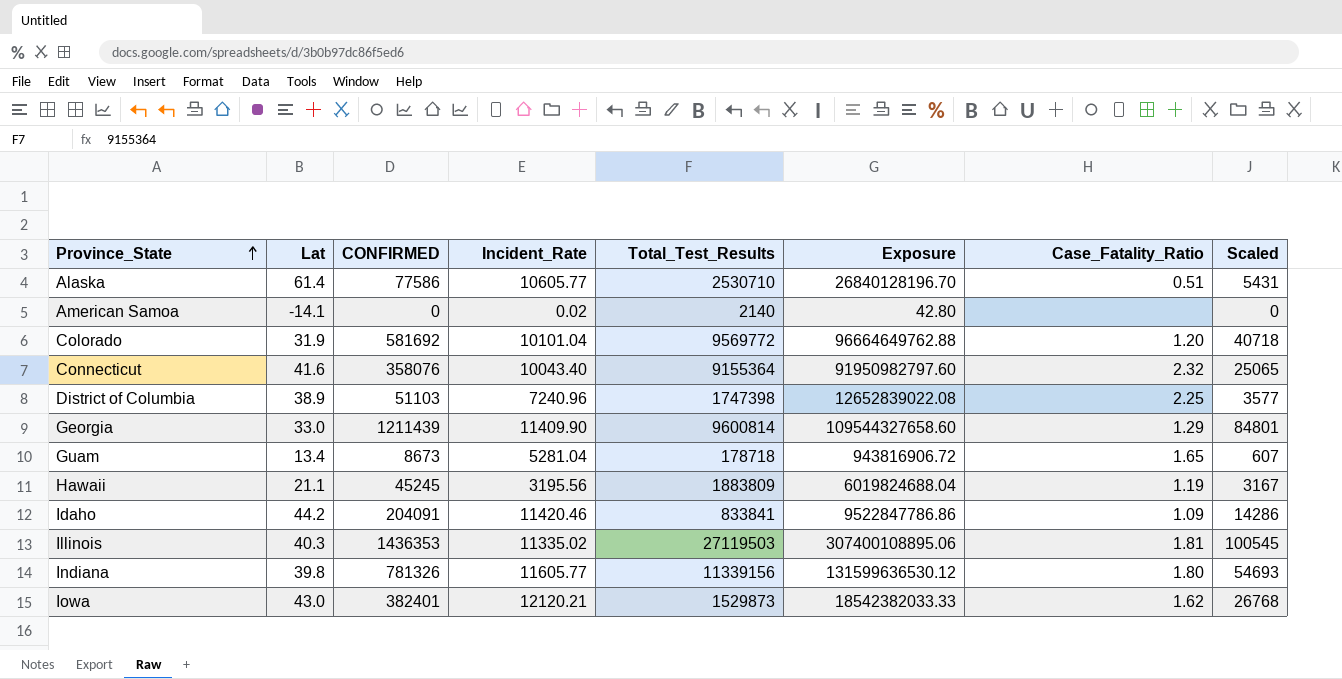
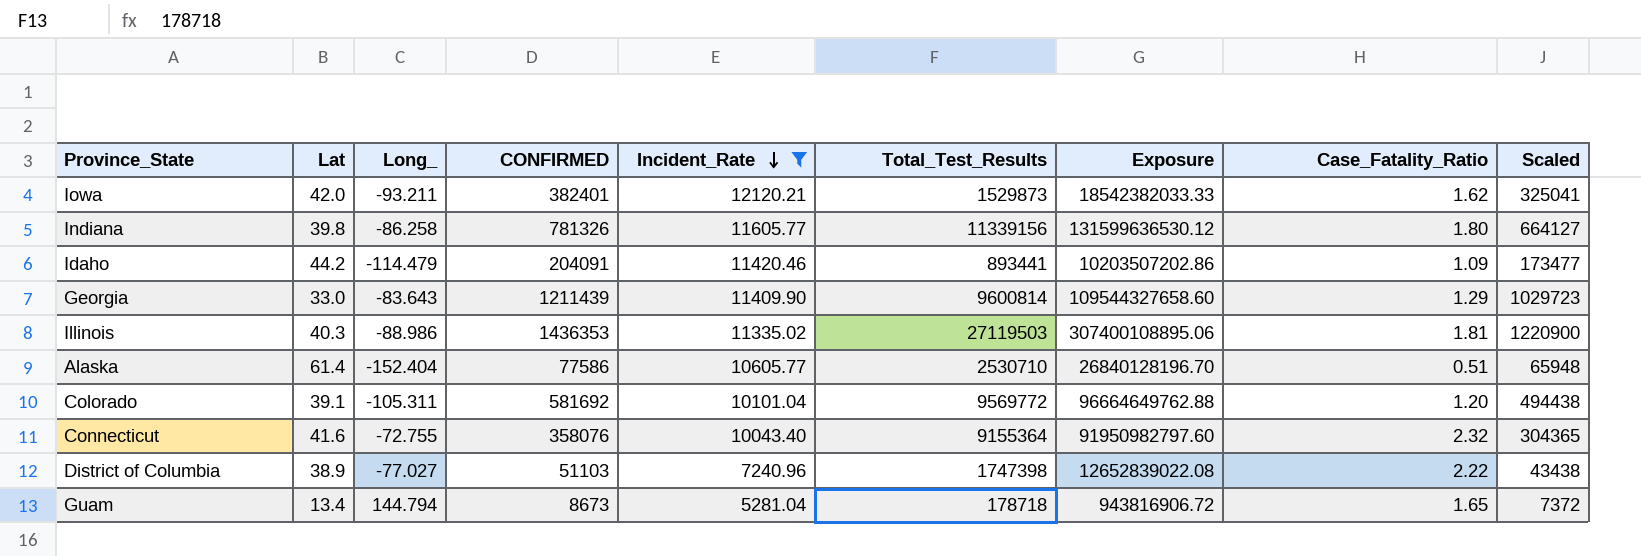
filter: none -> Incident_Rate >= 5281.04
row order: Province_State ascending -> Incident_Rate descending
column Long_ | position: none -> 3
column Scaled | formula: [CONFIRMED] * 0.07 -> [CONFIRMED] * 0.85
Iowa | Lat: 43.0 -> 42.0
Idaho | Total_Test_Results: 833841 -> 893441
Idaho | Exposure: 9522847786.86 -> 10203507202.86
Colorado | Lat: 31.9 -> 39.1
District of Columbia | Case_Fatality_Ratio: 2.25 -> 2.22

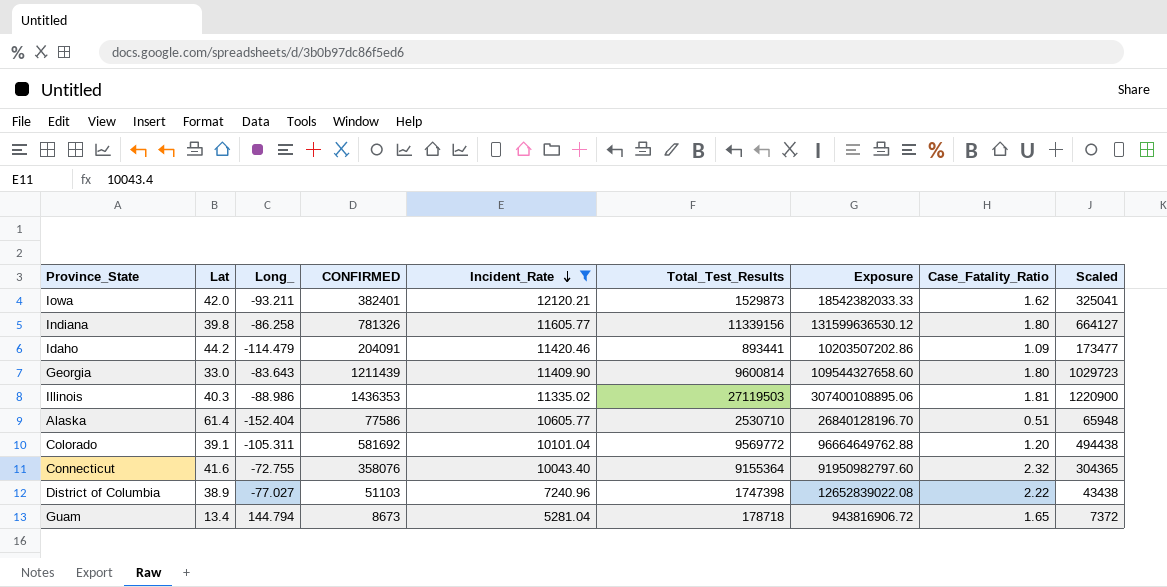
Georgia | Case_Fatality_Ratio: 1.29 -> 1.80

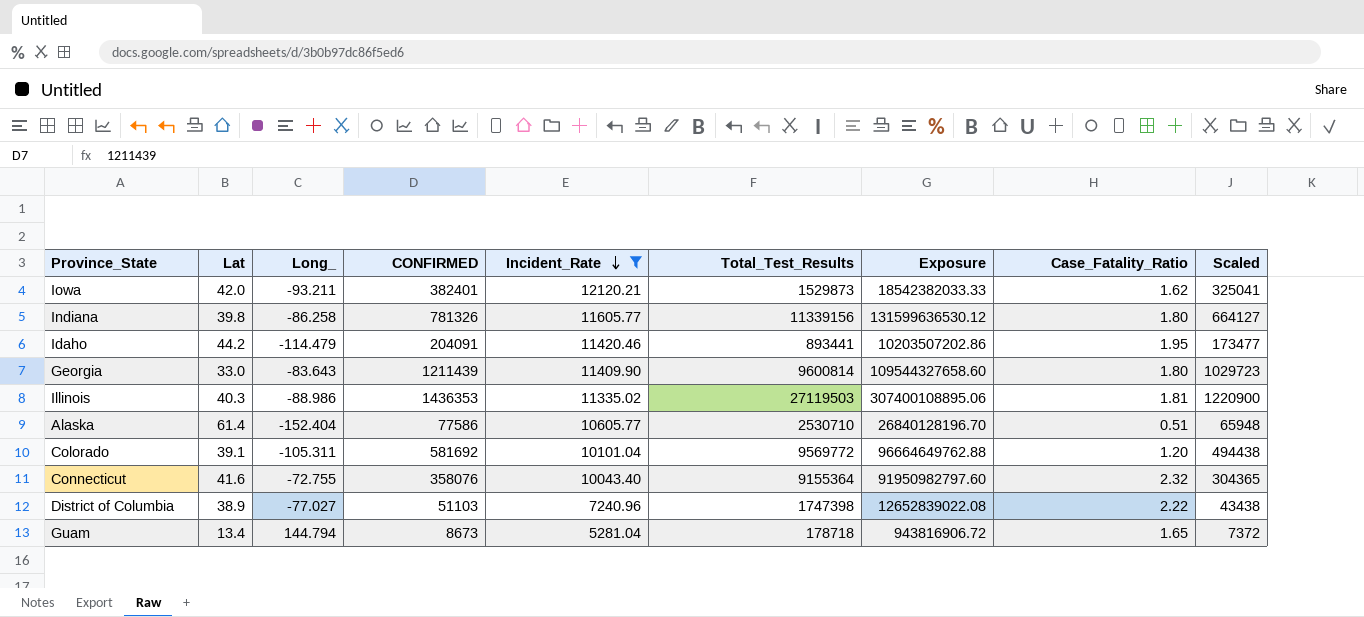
Idaho | Case_Fatality_Ratio: 1.09 -> 1.95

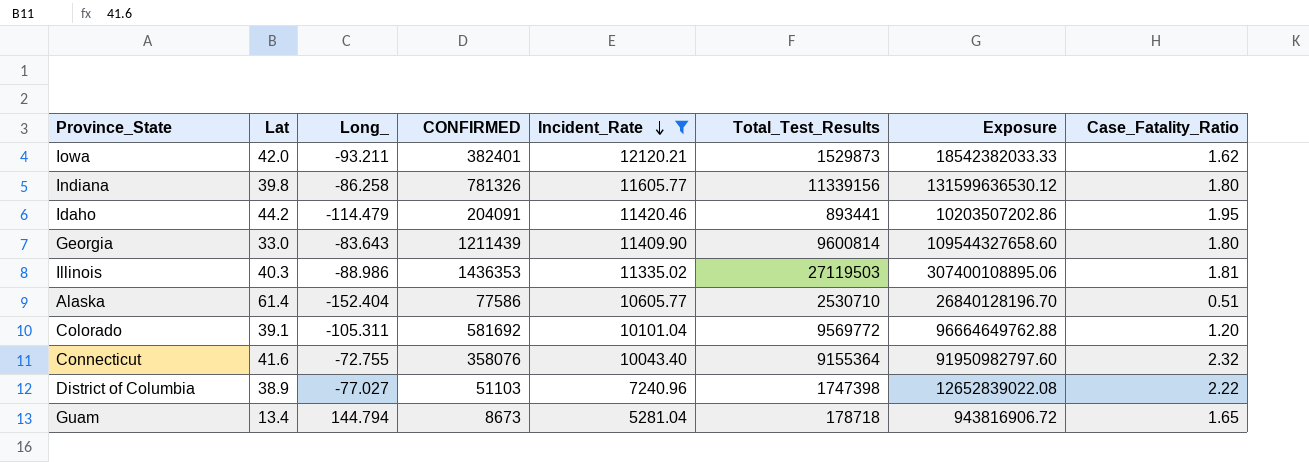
column Scaled | formula: [CONFIRMED] * 0.85 -> none

